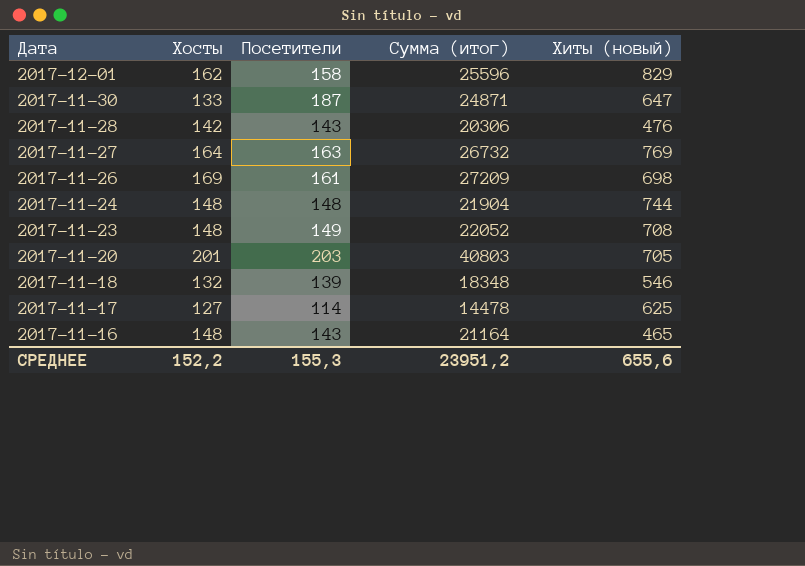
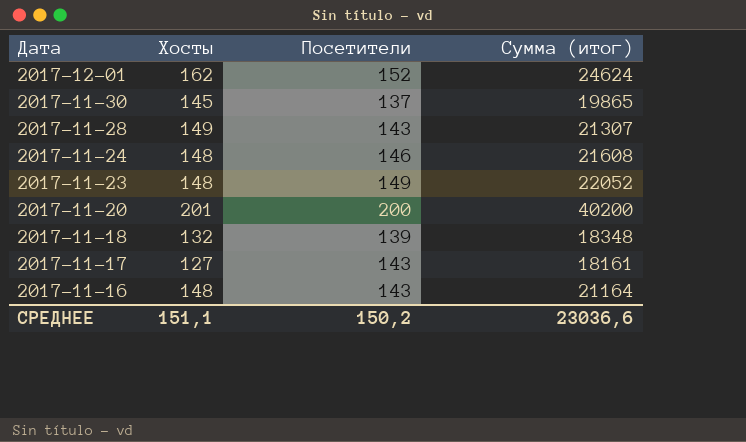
column Хиты (новый) | position: 5 -> none
row 2017-11-27: 164 | 163 | 26732 | 769 -> none
row 2017-11-26: 169 | 161 | 27209 | 698 -> none
2017-12-01 | Посетители: 158 -> 152
2017-12-01 | Сумма (итог): 25596 -> 24624
2017-11-30 | Хосты: 133 -> 145
2017-11-30 | Посетители: 187 -> 137
2017-11-30 | Сумма (итог): 24871 -> 19865
2017-11-28 | Хосты: 142 -> 149
2017-11-28 | Сумма (итог): 20306 -> 21307
2017-11-24 | Посетители: 148 -> 146
2017-11-24 | Сумма (итог): 21904 -> 21608
2017-11-20 | Посетители: 203 -> 200
2017-11-20 | Сумма (итог): 40803 -> 40200
2017-11-17 | Посетители: 114 -> 143
2017-11-17 | Сумма (итог): 14478 -> 18161
СРЕДНЕЕ | Хосты: 152,2 -> 151,1
СРЕДНЕЕ | Посетители: 155,3 -> 150,2
СРЕДНЕЕ | Сумма (итог): 23951,2 -> 23036,6

